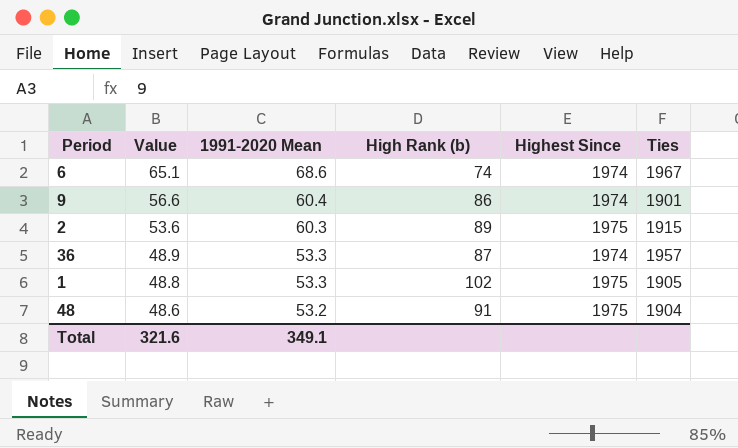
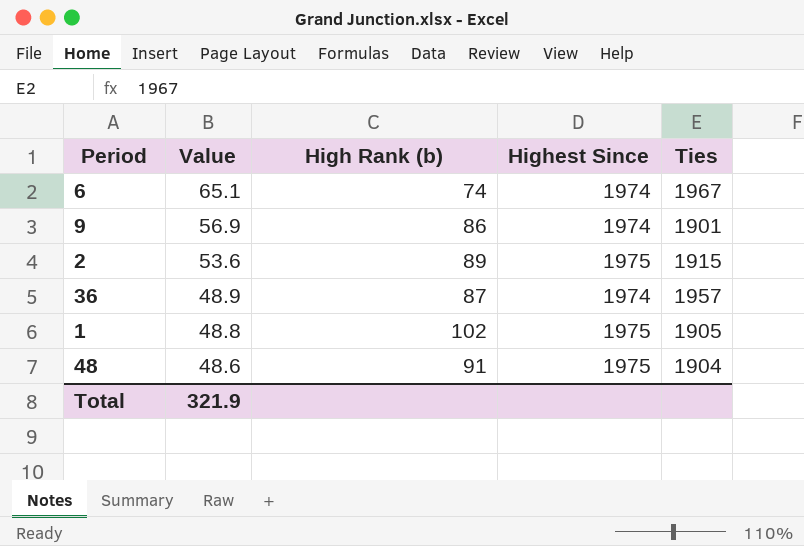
column 1991-2020 Mean | position: 3 -> none
9 | Value: 56.6 -> 56.9
Total | Value: 321.6 -> 321.9

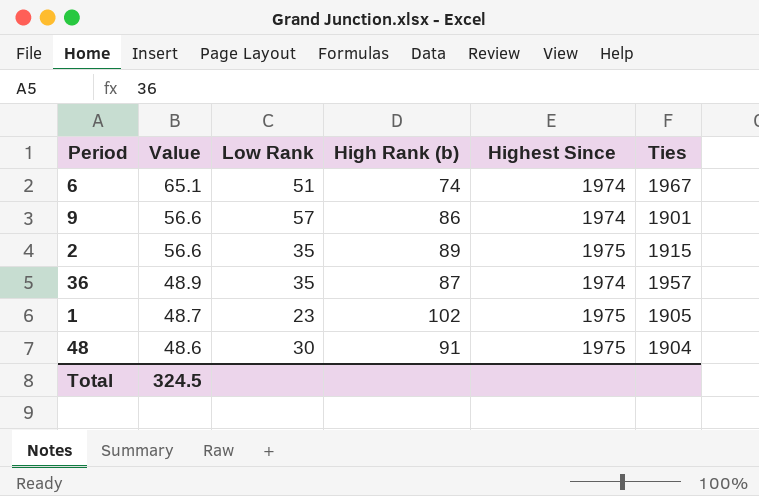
column Low Rank | position: none -> 3
9 | Value: 56.9 -> 56.6
2 | Value: 53.6 -> 56.6
1 | Value: 48.8 -> 48.7
Total | Value: 321.9 -> 324.5

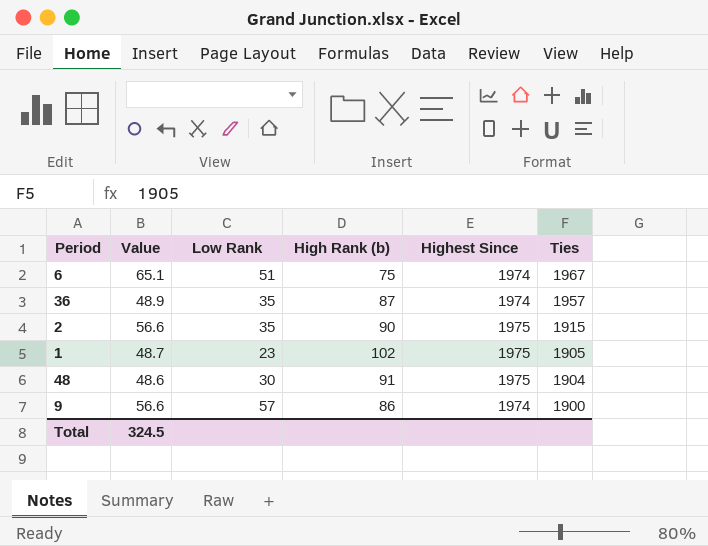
row order: Value descending -> Ties descending
6 | High Rank (b): 74 -> 75
2 | High Rank (b): 89 -> 90
9 | Ties: 1901 -> 1900

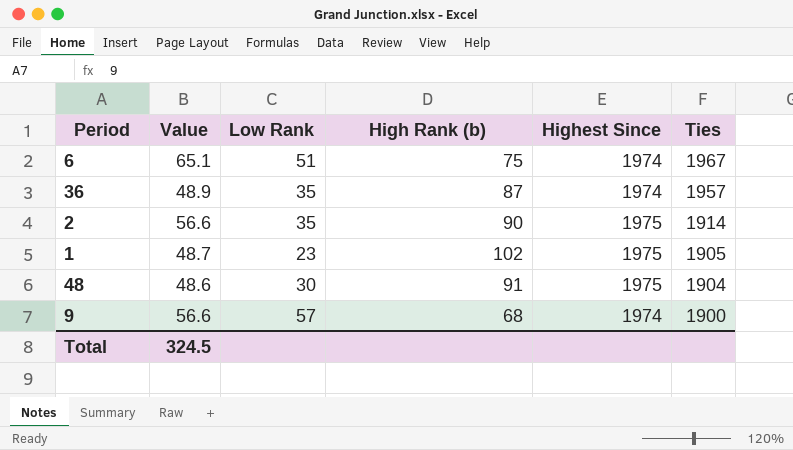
2 | Ties: 1915 -> 1914
9 | High Rank (b): 86 -> 68

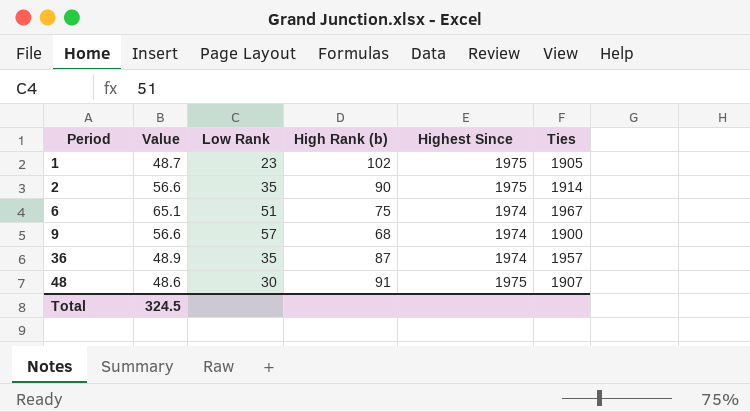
row order: Ties descending -> Period ascending
48 | Ties: 1904 -> 1907

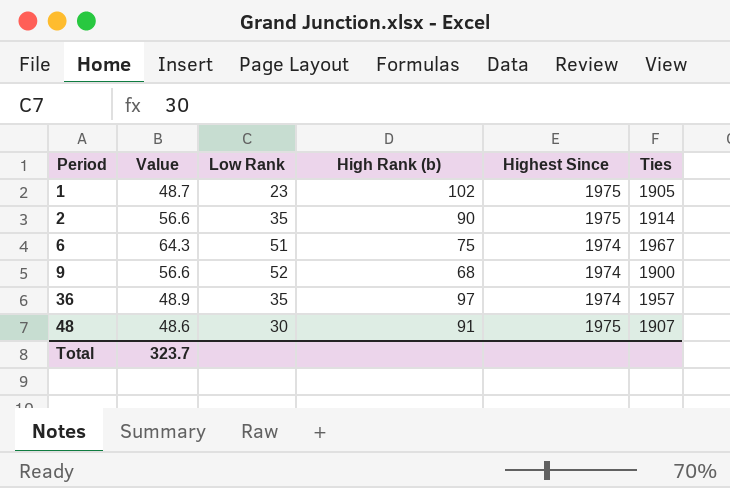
6 | Value: 65.1 -> 64.3
9 | Low Rank: 57 -> 52
36 | High Rank (b): 87 -> 97
Total | Value: 324.5 -> 323.7

